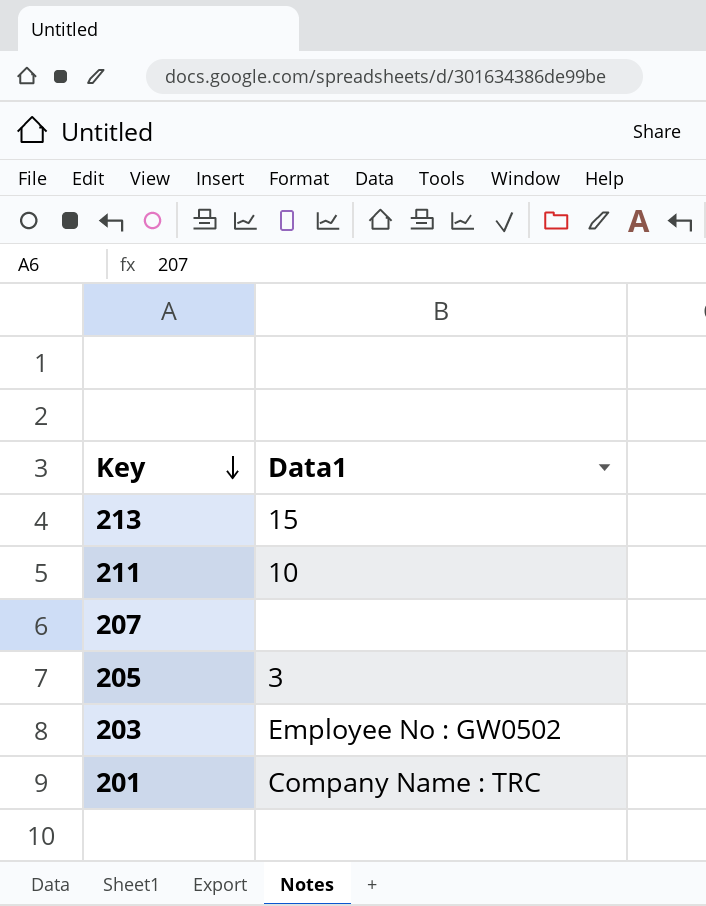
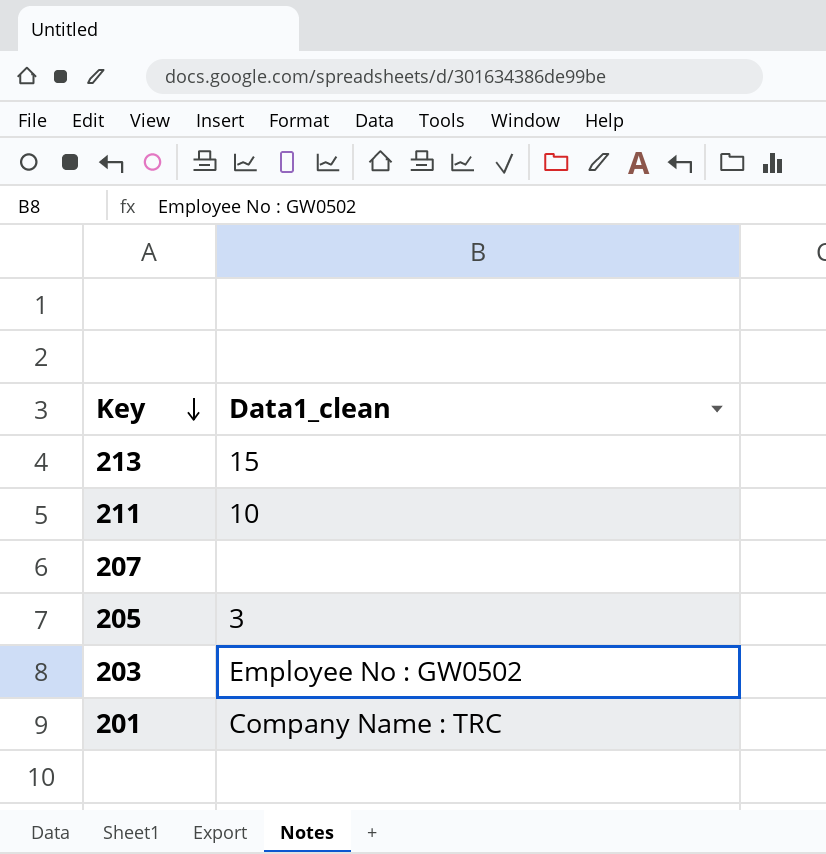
column name: Data1 -> Data1_clean

